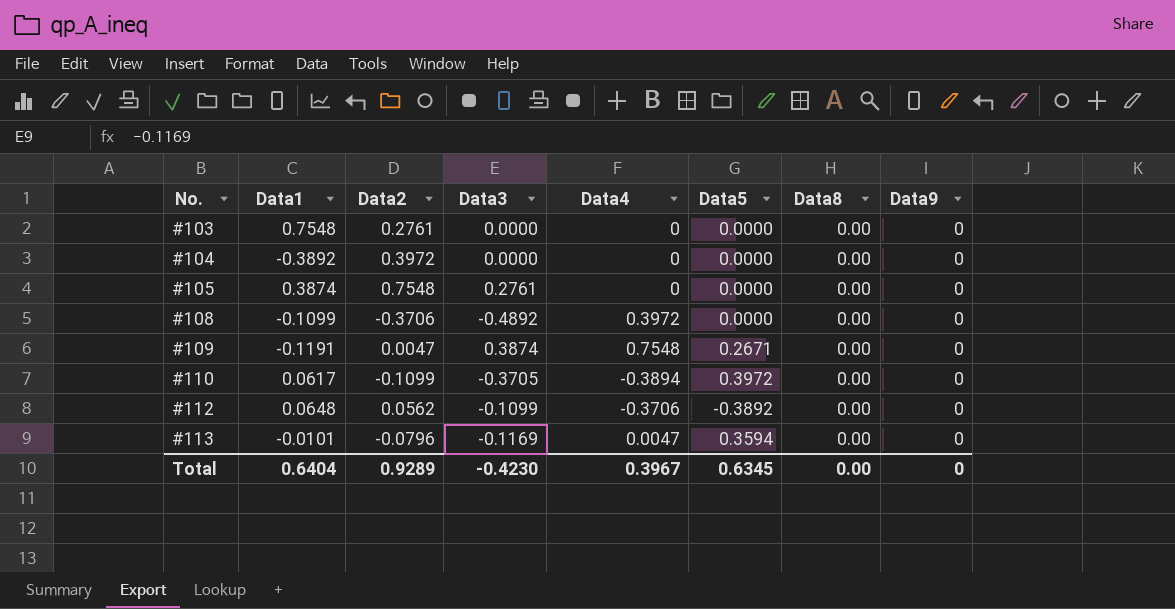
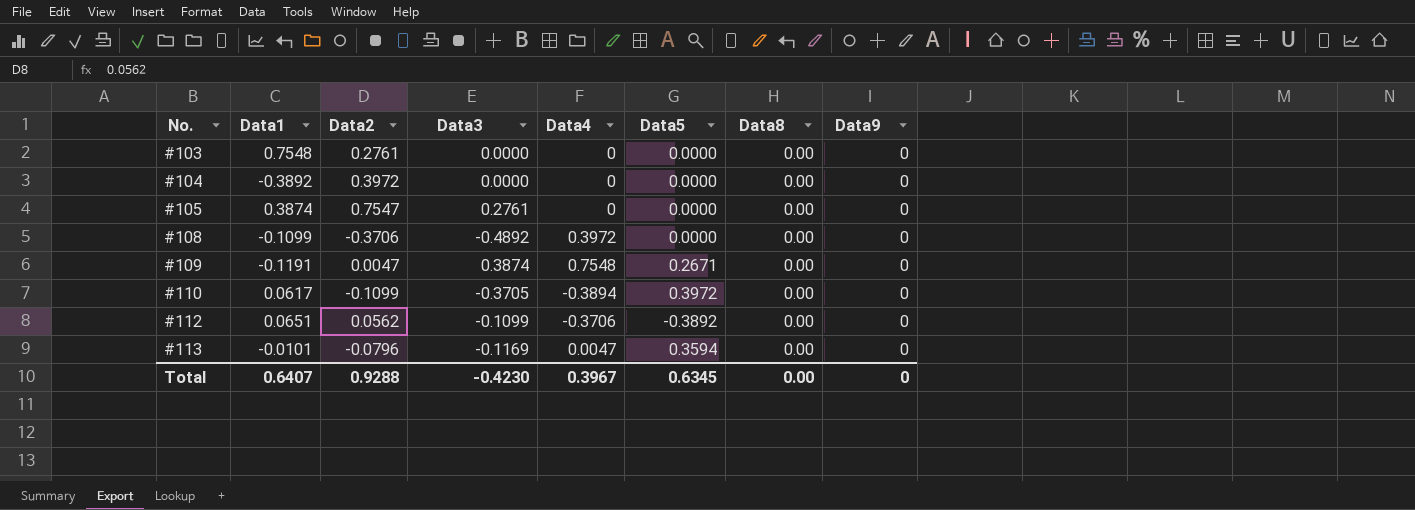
#105 | Data2: 0.7548 -> 0.7547
#112 | Data1: 0.0648 -> 0.0651
Total | Data1: 0.6404 -> 0.6407
Total | Data2: 0.9289 -> 0.9288

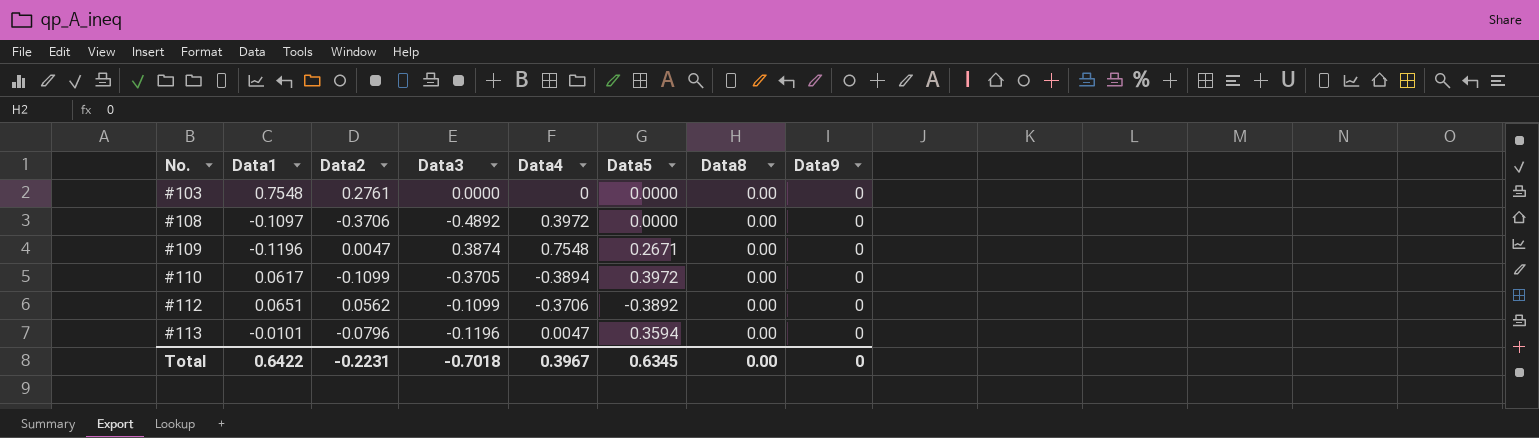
row #104: -0.3892 | 0.3972 | 0.0000 | 0 | 0.0000 | 0.00 | 0 -> none
row #105: 0.3874 | 0.7547 | 0.2761 | 0 | 0.0000 | 0.00 | 0 -> none
#108 | Data1: -0.1099 -> -0.1097
#109 | Data1: -0.1191 -> -0.1196
#113 | Data3: -0.1169 -> -0.1196
Total | Data1: 0.6407 -> 0.6422
Total | Data2: 0.9288 -> -0.2231
Total | Data3: -0.4230 -> -0.7018

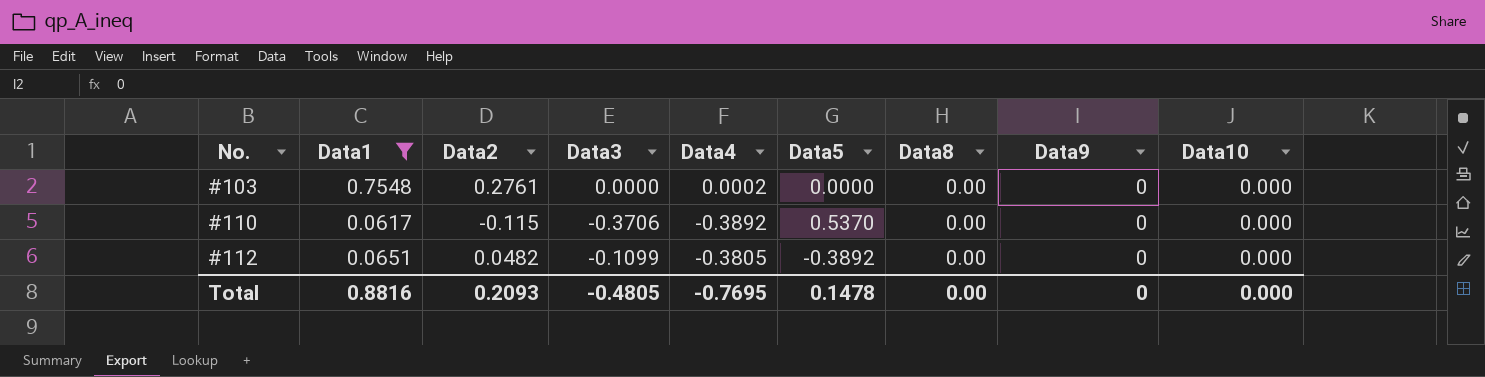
filter: none -> Data1 >= 0.0617
column Data10 | position: none -> 9
#103 | Data4: 0 -> 0.0002
#110 | Data2: -0.1099 -> -0.115
#110 | Data3: -0.3705 -> -0.3706
#110 | Data4: -0.3894 -> -0.3892
#110 | Data5: 0.3972 -> 0.5370
#112 | Data2: 0.0562 -> 0.0482
#112 | Data4: -0.3706 -> -0.3805
Total | Data1: 0.6422 -> 0.8816
Total | Data2: -0.2231 -> 0.2093
Total | Data3: -0.7018 -> -0.4805
Total | Data4: 0.3967 -> -0.7695
Total | Data5: 0.6345 -> 0.1478

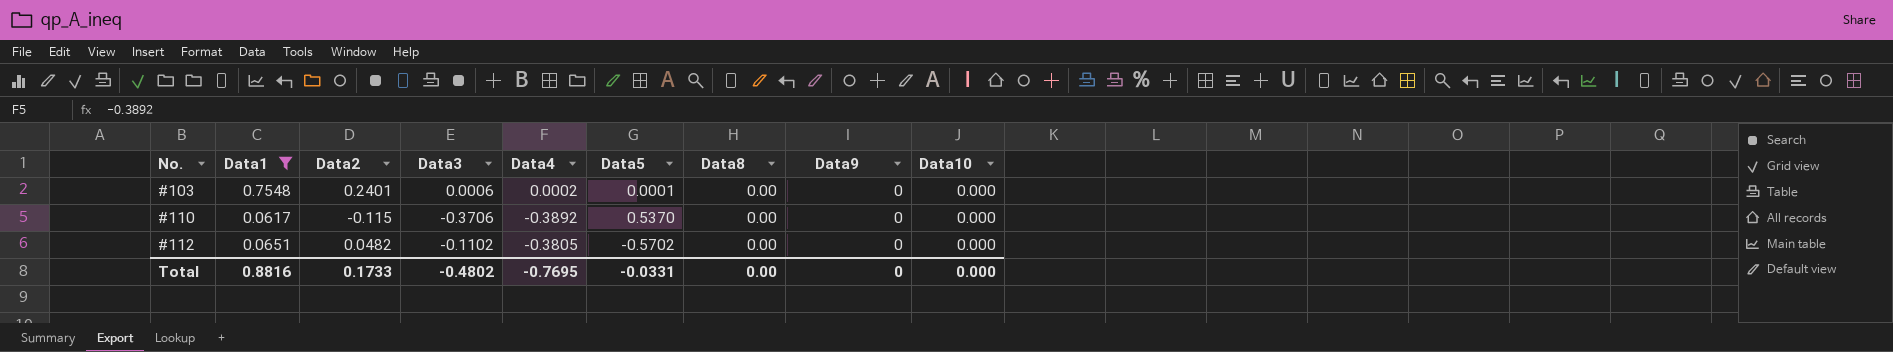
#103 | Data2: 0.2761 -> 0.2401
#103 | Data3: 0.0000 -> 0.0006
#103 | Data5: 0.0000 -> 0.0001
#112 | Data3: -0.1099 -> -0.1102
#112 | Data5: -0.3892 -> -0.5702
Total | Data2: 0.2093 -> 0.1733
Total | Data3: -0.4805 -> -0.4802
Total | Data5: 0.1478 -> -0.0331

